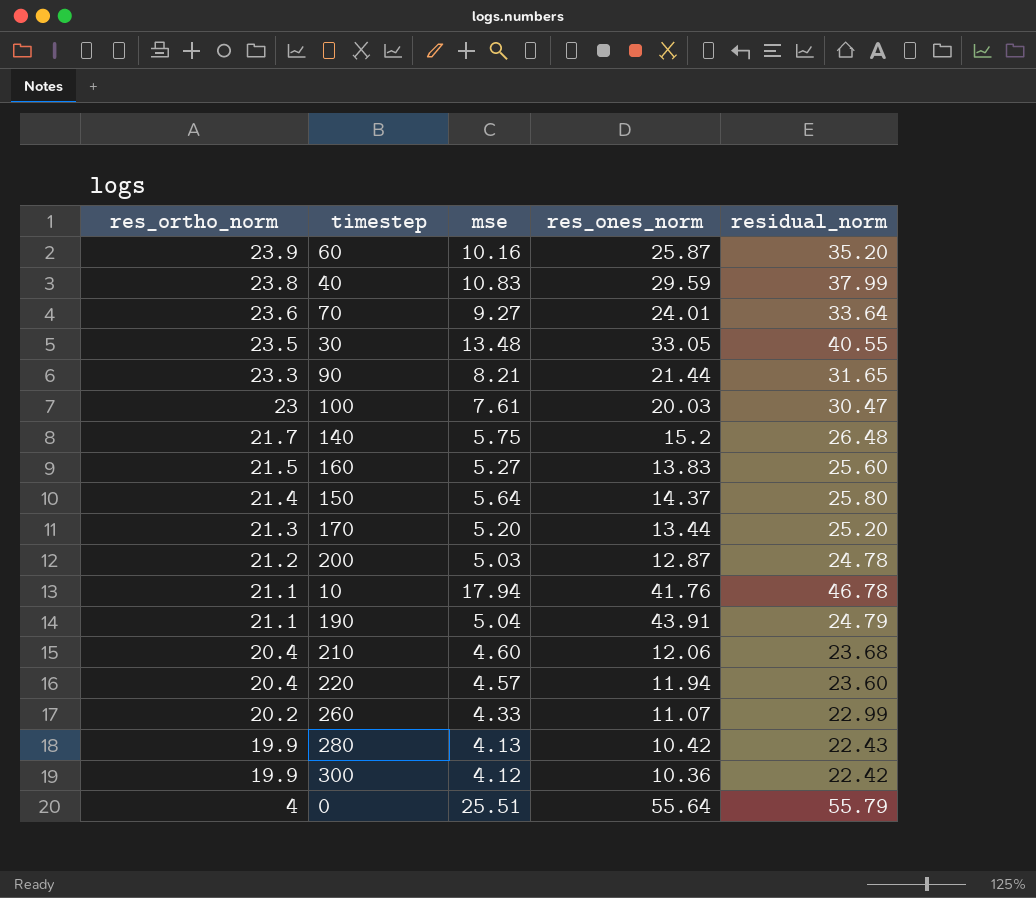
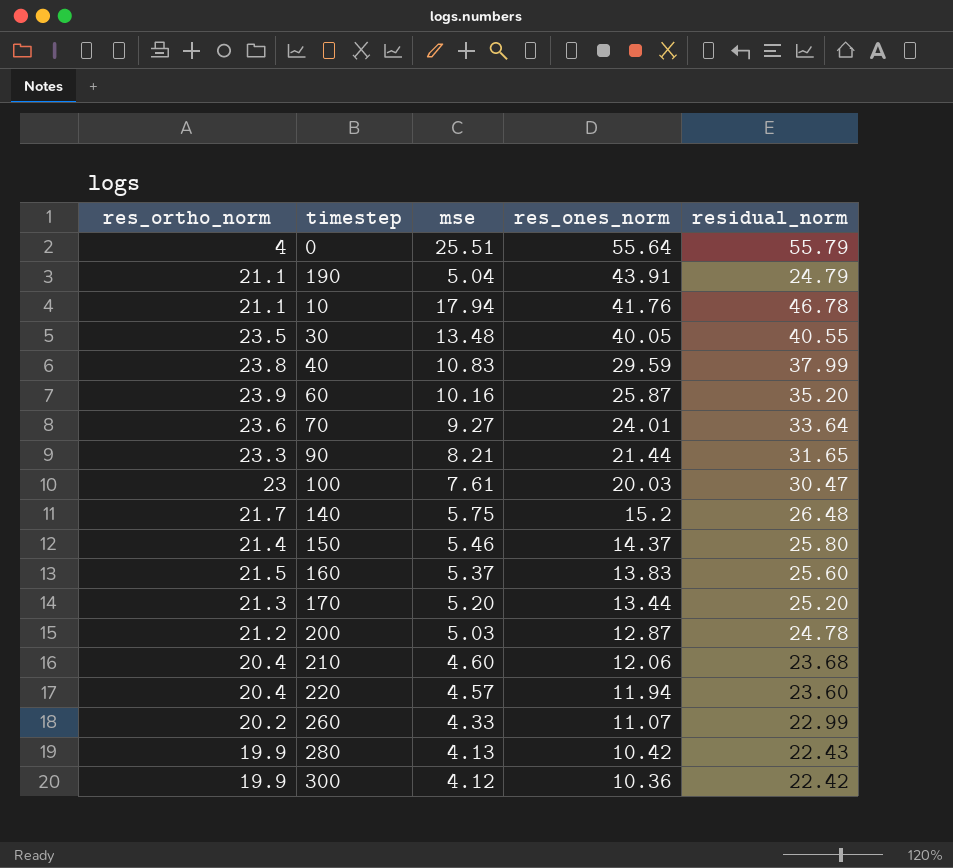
row order: res_ortho_norm descending -> res_ones_norm descending
30 | res_ones_norm: 33.05 -> 40.05
150 | mse: 5.64 -> 5.46
160 | mse: 5.27 -> 5.37

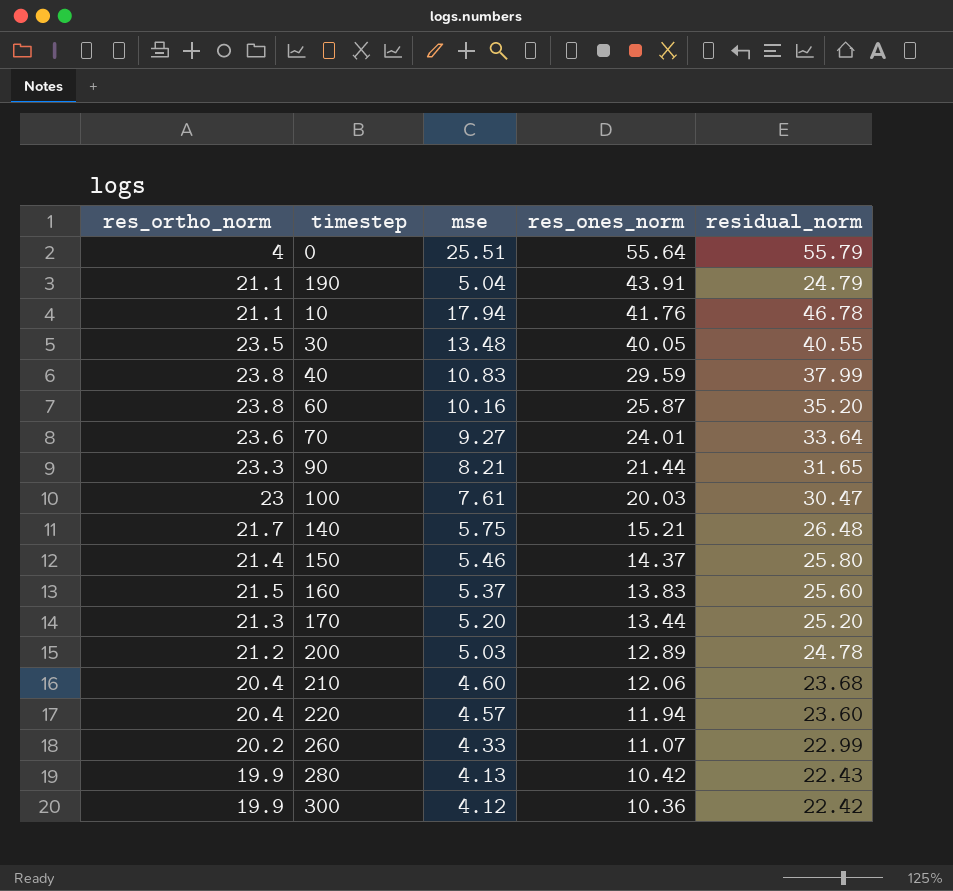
60 | res_ortho_norm: 23.9 -> 23.8
140 | res_ones_norm: 15.2 -> 15.21
200 | res_ones_norm: 12.87 -> 12.89

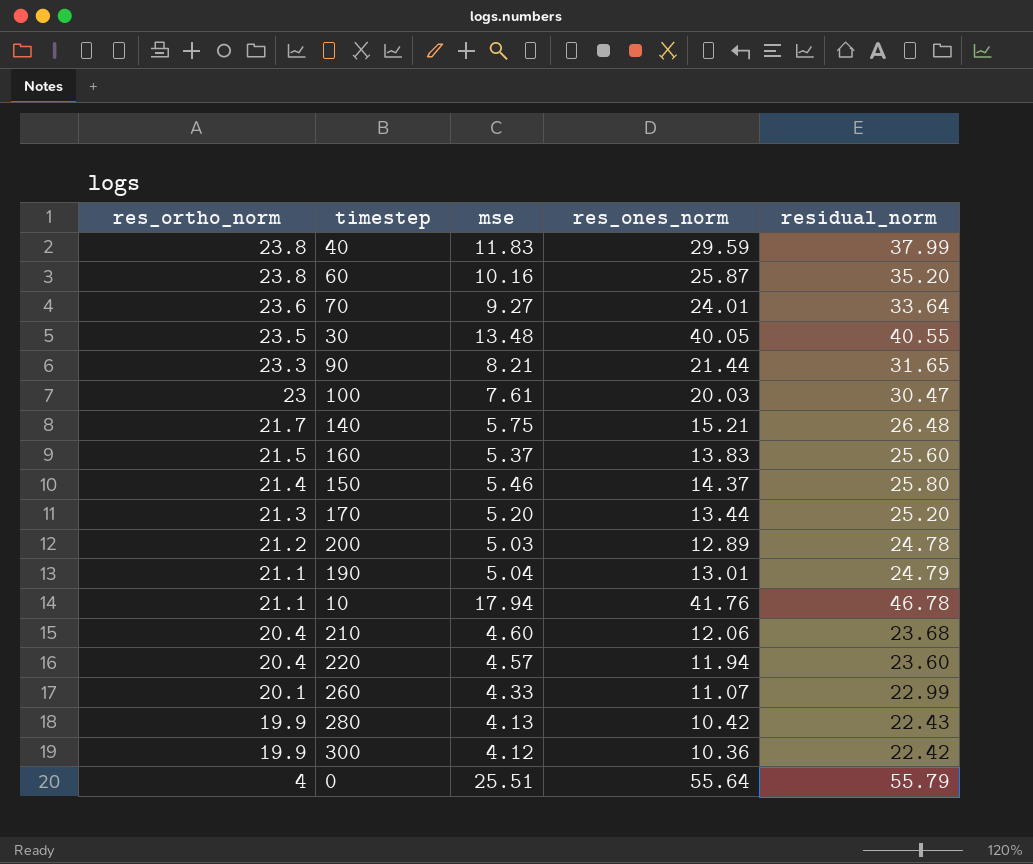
row order: res_ones_norm descending -> res_ortho_norm descending
40 | mse: 10.83 -> 11.83
190 | res_ones_norm: 43.91 -> 13.01
260 | res_ortho_norm: 20.2 -> 20.1

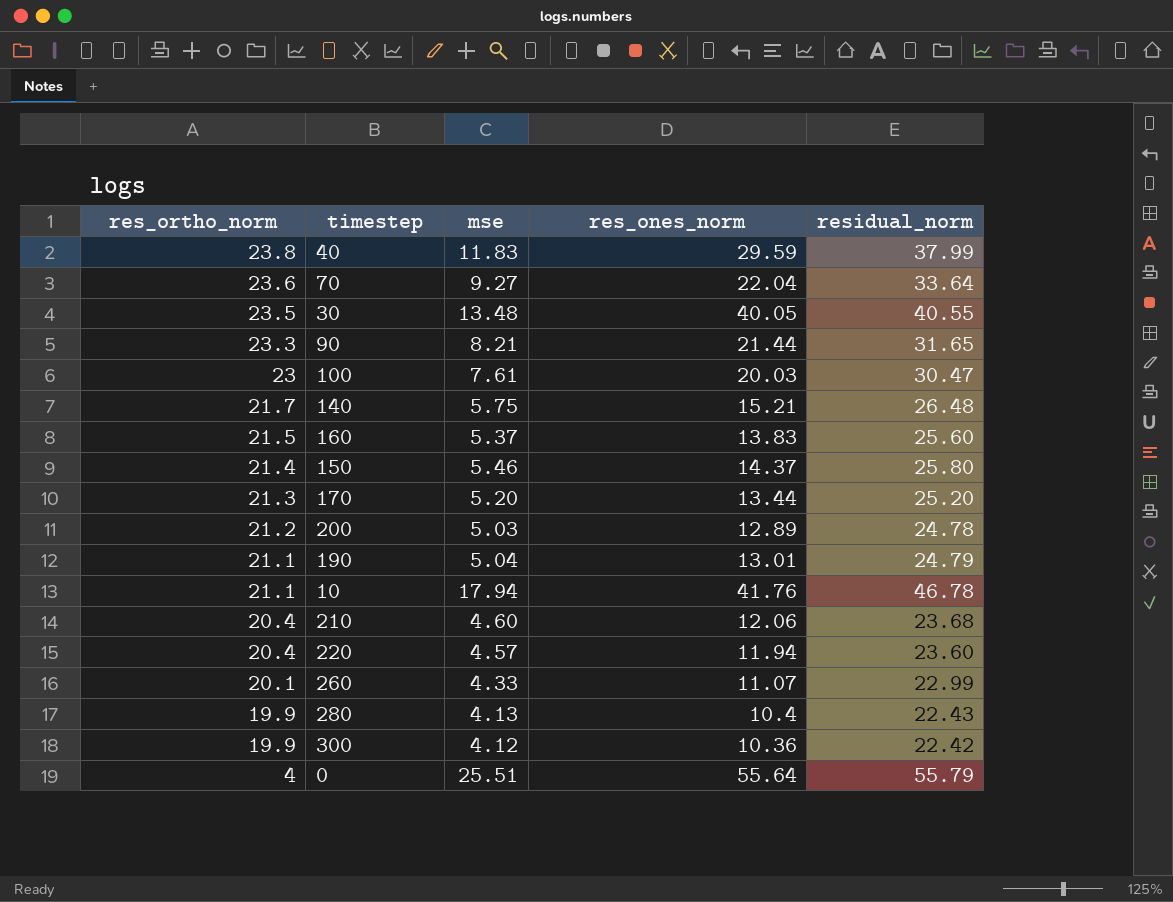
row 60: 23.8 | 10.16 | 25.87 | 35.20 -> none
70 | res_ones_norm: 24.01 -> 22.04
280 | res_ones_norm: 10.42 -> 10.4

